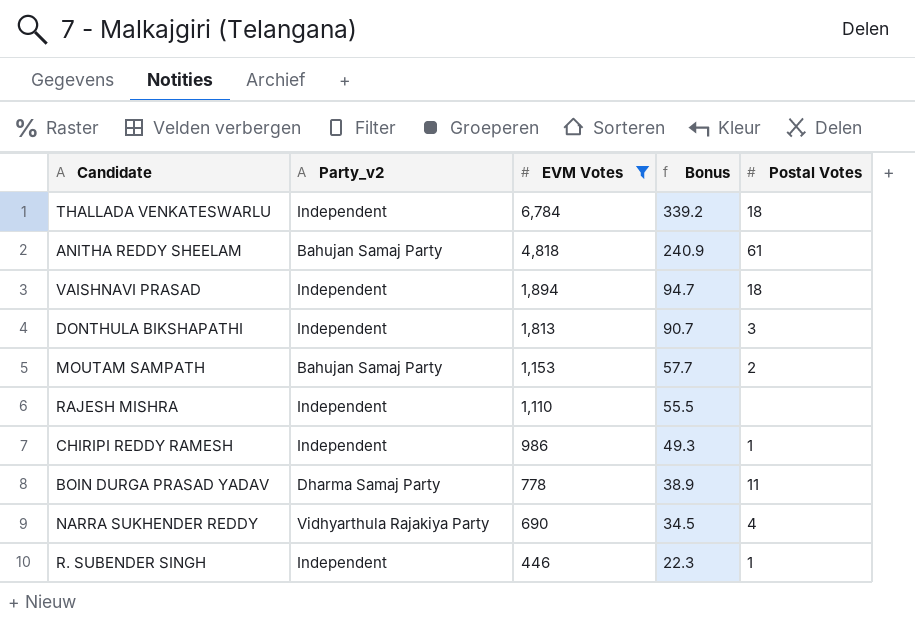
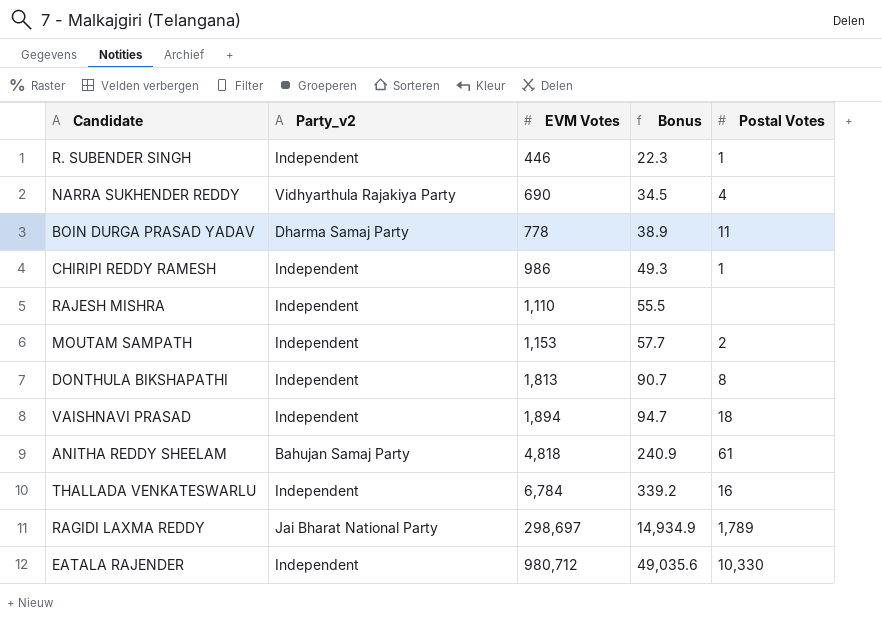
filter: EVM Votes <= 6,784 -> none
row order: EVM Votes descending -> EVM Votes ascending
MOUTAM SAMPATH | Party_v2: Bahujan Samaj Party -> Independent
DONTHULA BIKSHAPATHI | Postal Votes: 3 -> 8
THALLADA VENKATESWARLU | Postal Votes: 18 -> 16

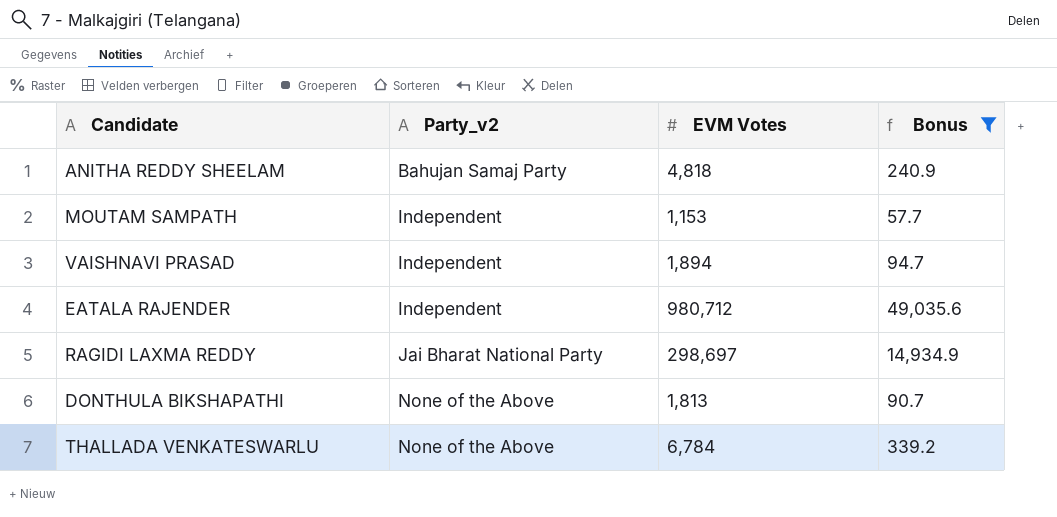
filter: none -> Bonus >= 57.7
row order: EVM Votes ascending -> Party_v2 ascending
column Postal Votes | position: 5 -> none
DONTHULA BIKSHAPATHI | Party_v2: Independent -> None of the Above
THALLADA VENKATESWARLU | Party_v2: Independent -> None of the Above

